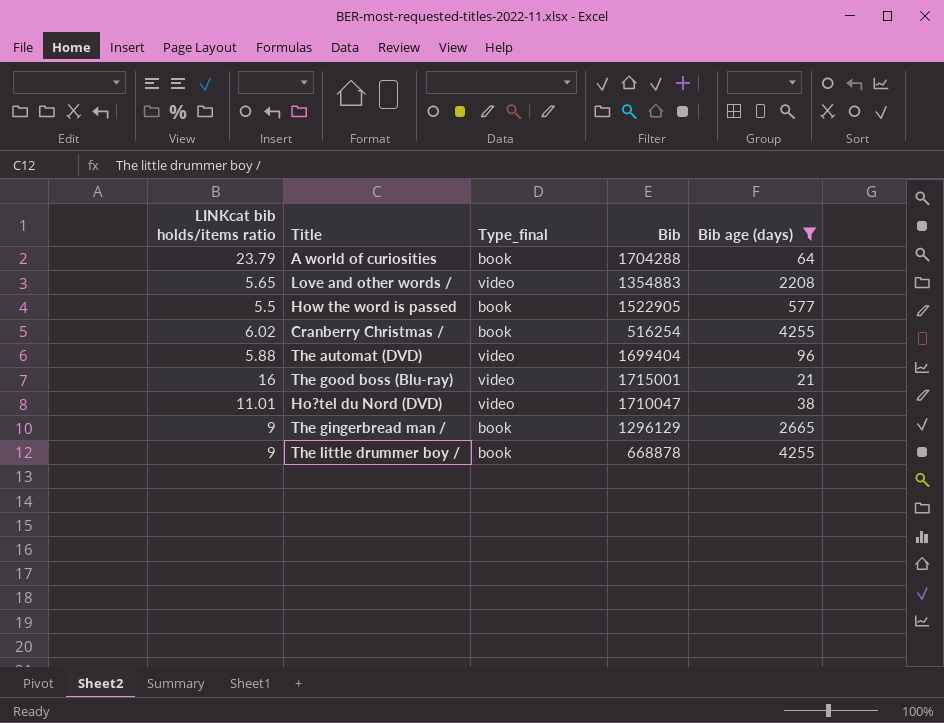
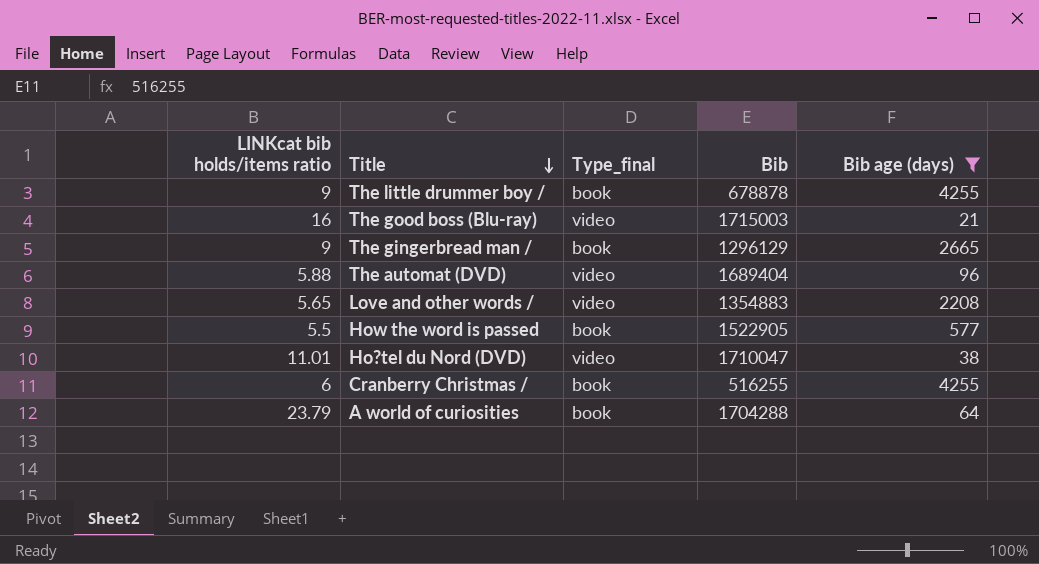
row order: none -> Title descending
The little drummer boy / | Bib: 668878 -> 678878
The good boss (Blu-ray) | Bib: 1715001 -> 1715003
The automat (DVD) | Bib: 1699404 -> 1689404
Cranberry Christmas / | LINKcat bib holds/items ratio: 6.02 -> 6
Cranberry Christmas / | Bib: 516254 -> 516255

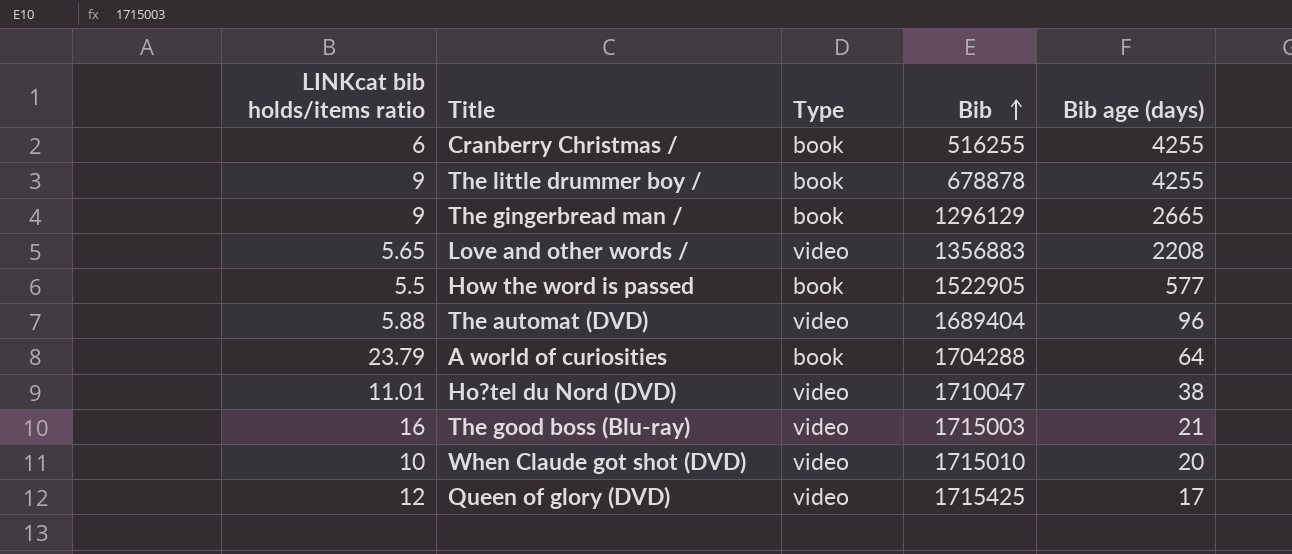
filter: Bib age (days) >= 21 -> none
row order: Title descending -> Bib ascending
column name: Type_final -> Type
Love and other words / | Bib: 1354883 -> 1356883

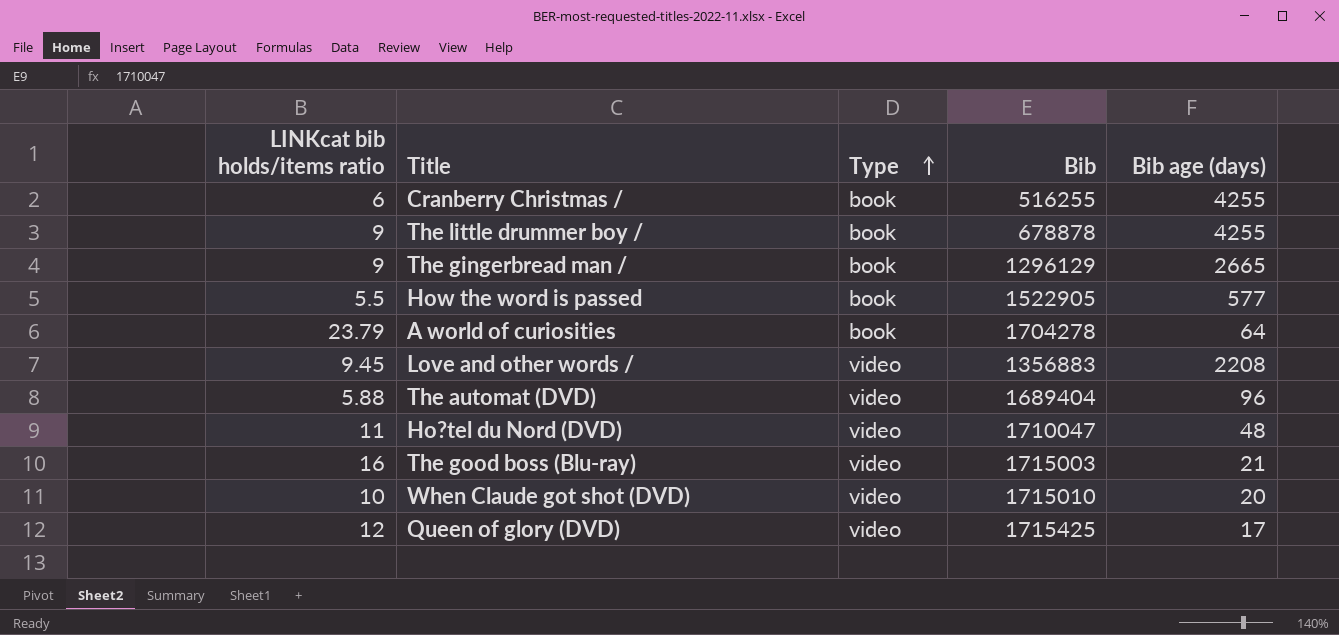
row order: Bib ascending -> Type ascending
A world of curiosities | Bib: 1704288 -> 1704278
Love and other words / | LINKcat bib holds/items ratio: 5.65 -> 9.45
Ho?tel du Nord (DVD) | LINKcat bib holds/items ratio: 11.01 -> 11
Ho?tel du Nord (DVD) | Bib age (days): 38 -> 48

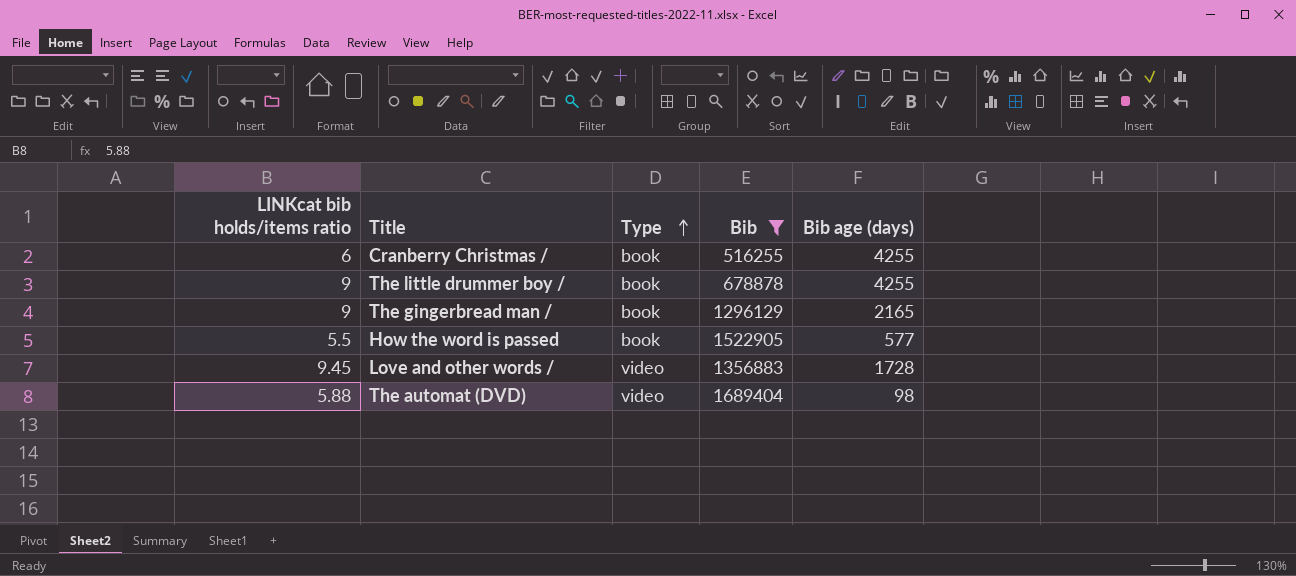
filter: none -> Bib <= 1689404
The gingerbread man / | Bib age (days): 2665 -> 2165
Love and other words / | Bib age (days): 2208 -> 1728
The automat (DVD) | Bib age (days): 96 -> 98

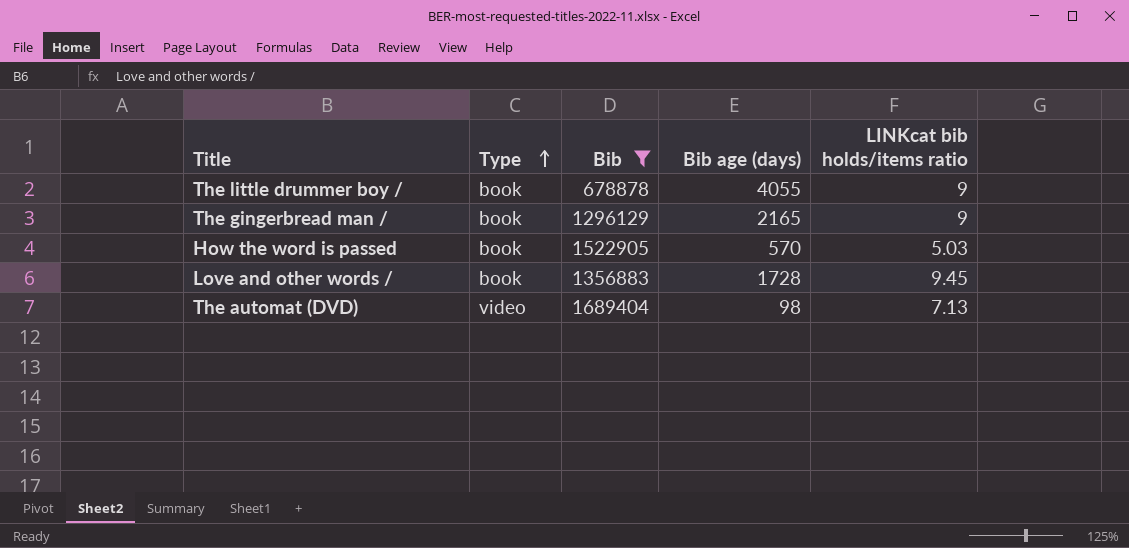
column LINKcat bib holds/items ratio | position: 1 -> 5
row Cranberry Christmas /: 6 | book | 516255 | 4255 -> none
The little drummer boy / | Bib age (days): 4255 -> 4055
How the word is passed | Bib age (days): 577 -> 570
How the word is passed | LINKcat bib holds/items ratio: 5.5 -> 5.03
Love and other words / | Type: video -> book
The automat (DVD) | LINKcat bib holds/items ratio: 5.88 -> 7.13

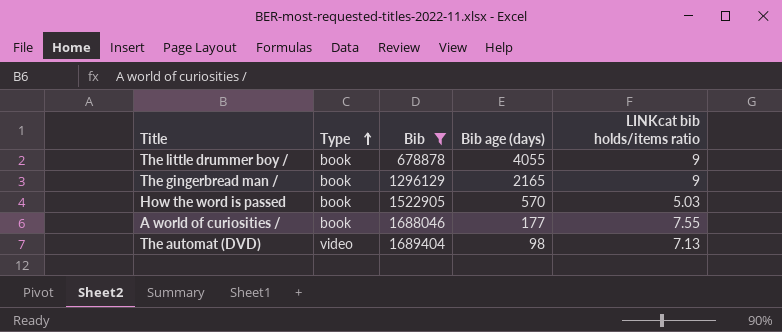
row Love and other words /: book | 1356883 | 1728 | 9.45 -> none
row A world of curiosities /: none -> book | 1688046 | 177 | 7.55

